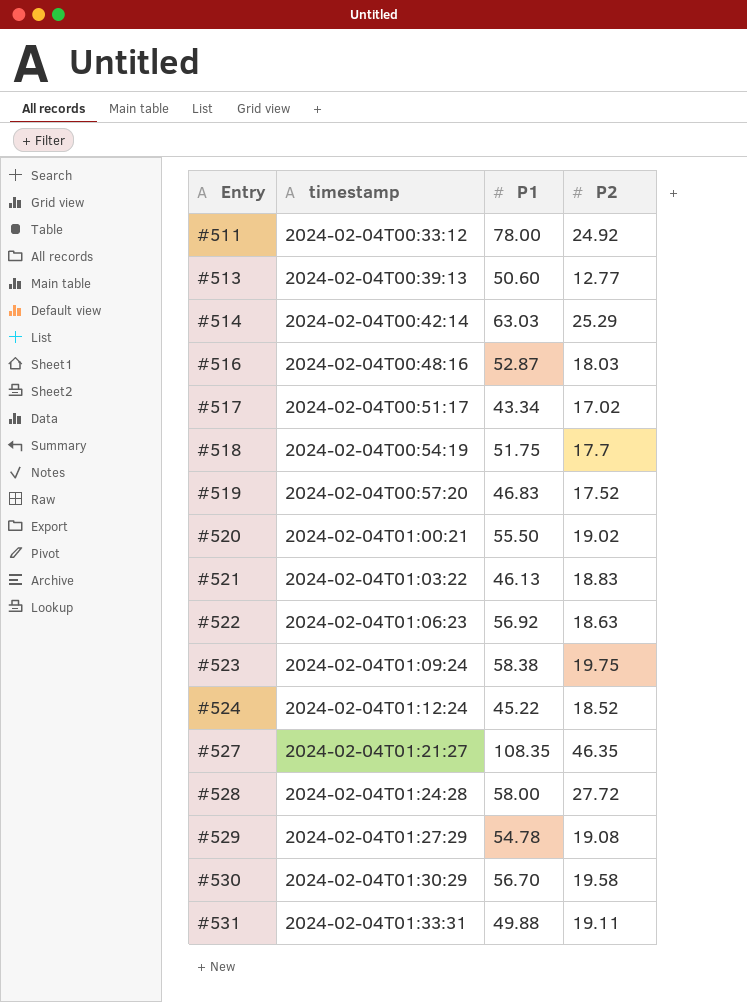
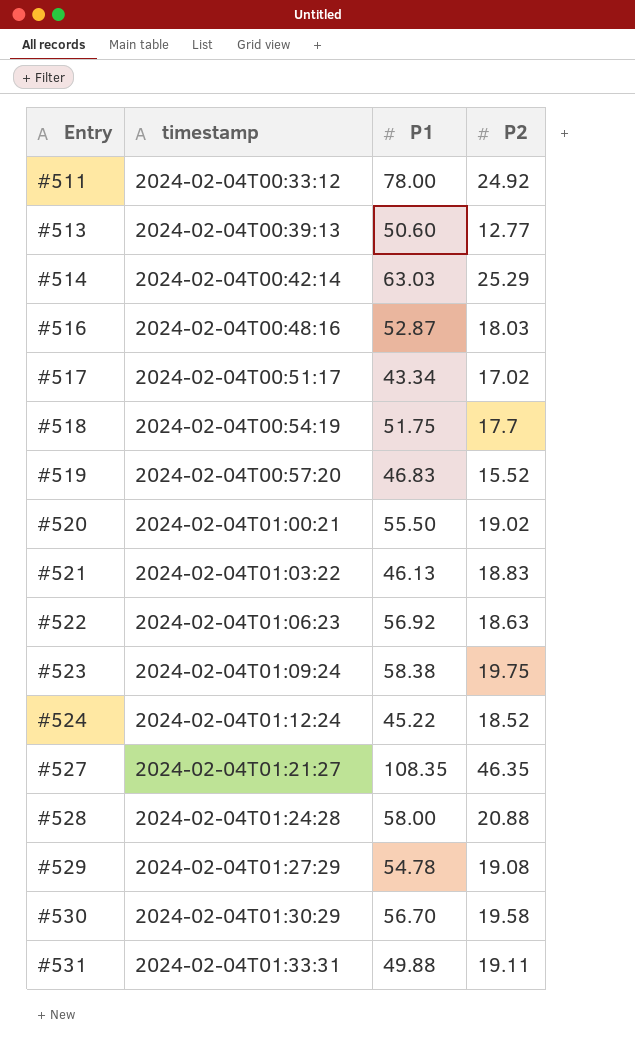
#519 | P2: 17.52 -> 15.52
#528 | P2: 27.72 -> 20.88

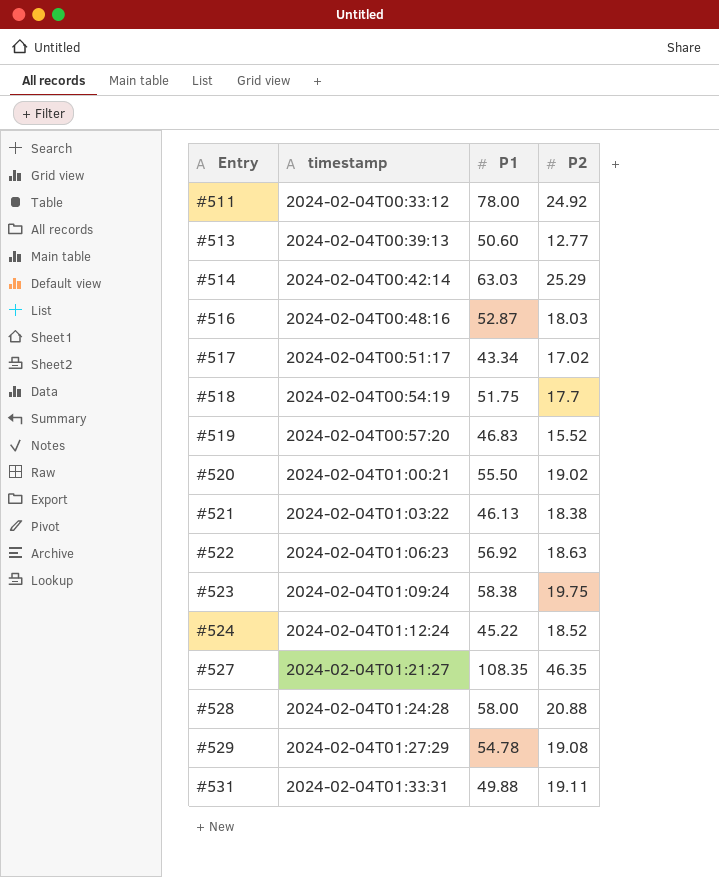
row #530: 2024-02-04T01:30:29 | 56.70 | 19.58 -> none
#521 | P2: 18.83 -> 18.38

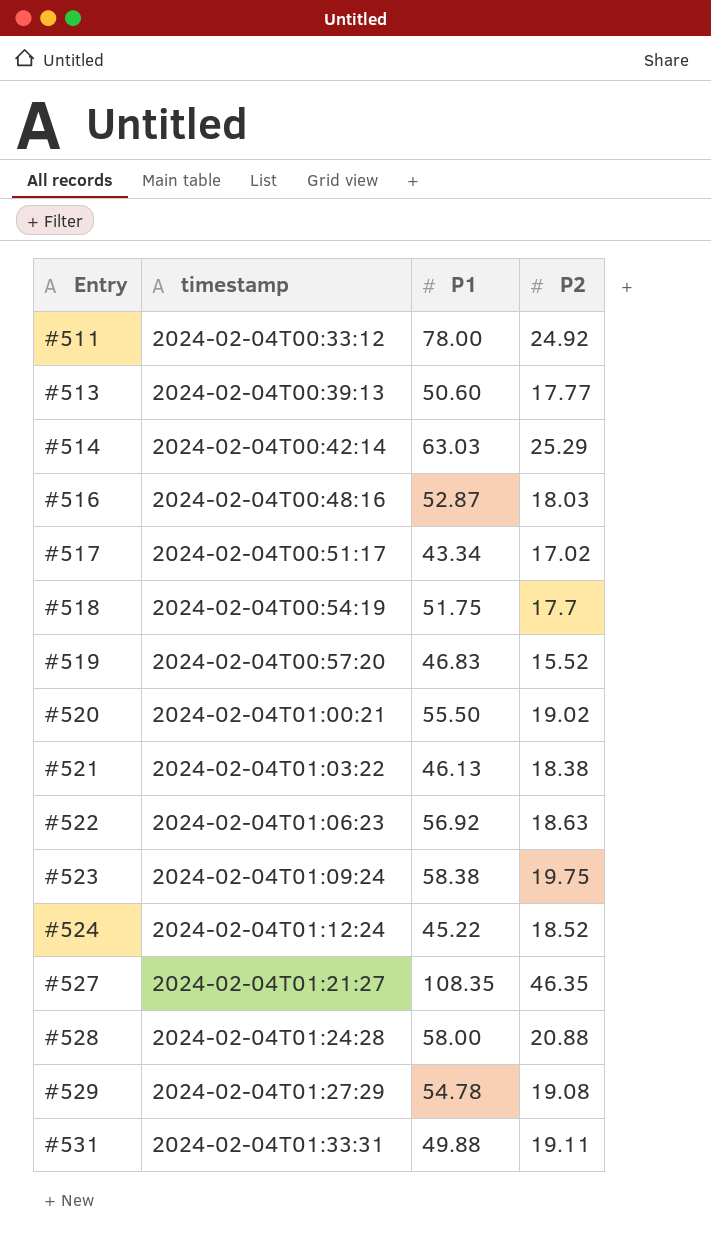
#513 | P2: 12.77 -> 17.77

